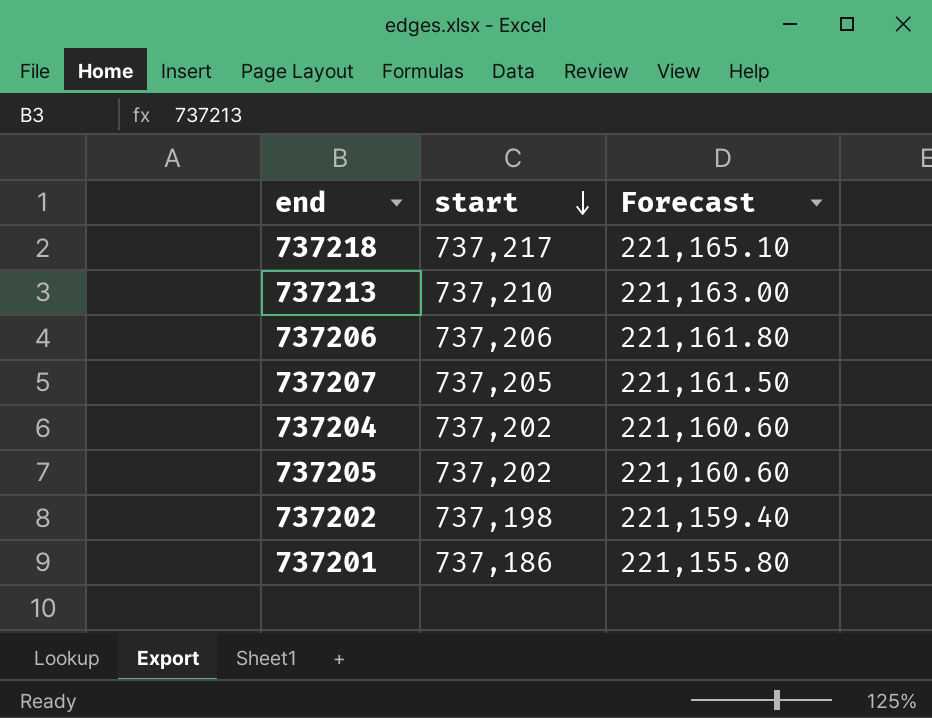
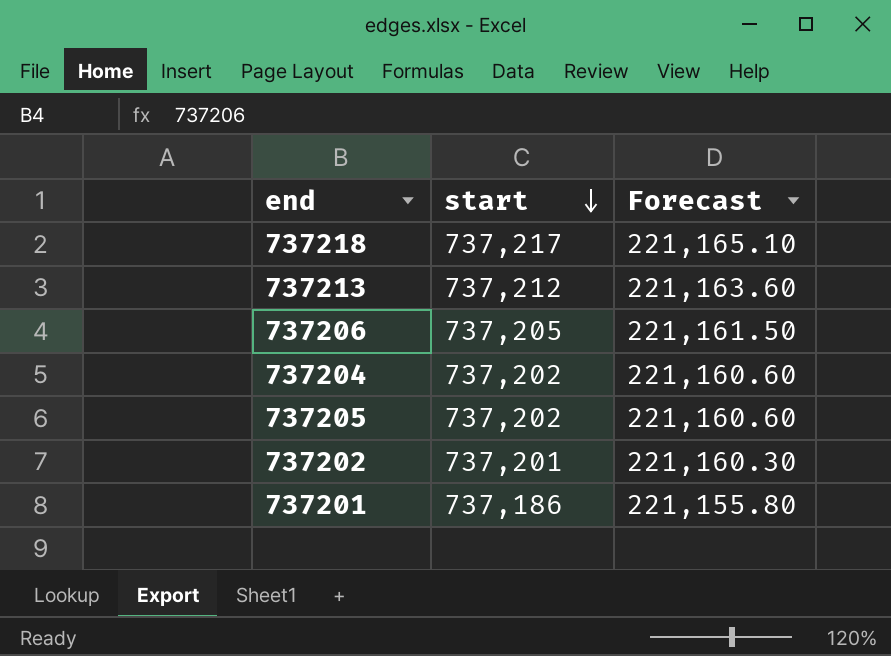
row 737207: 737,205 | 221,161.50 -> none
737213 | start: 737,210 -> 737,212
737213 | Forecast: 221,163.00 -> 221,163.60
737206 | start: 737,206 -> 737,205
737206 | Forecast: 221,161.80 -> 221,161.50
737202 | start: 737,198 -> 737,201
737202 | Forecast: 221,159.40 -> 221,160.30

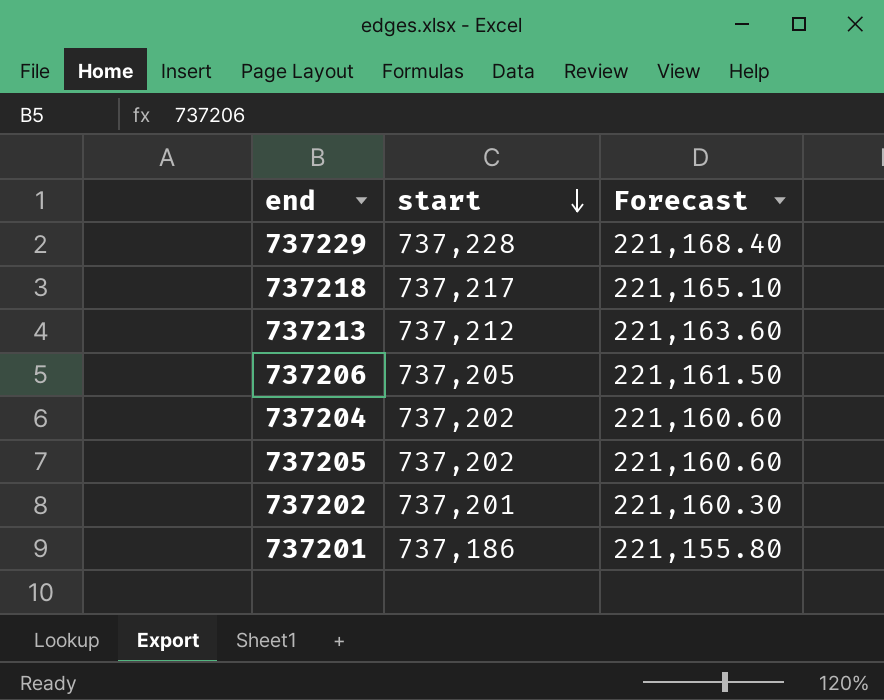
row 737229: none -> 737,228 | 221,168.40

